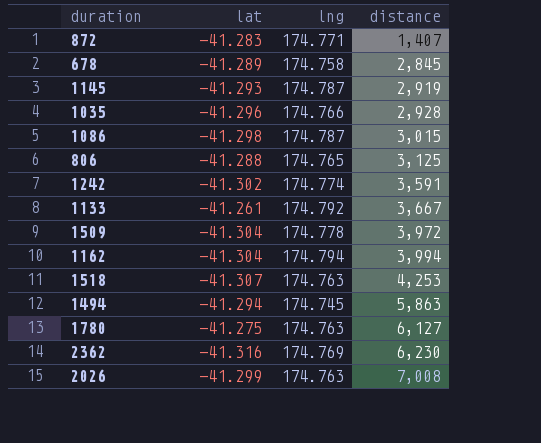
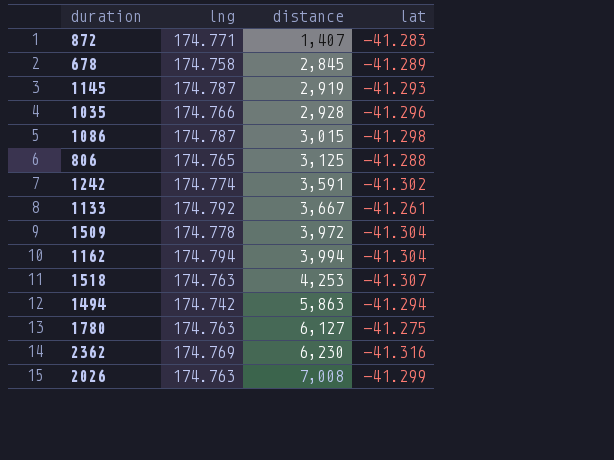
column lat | position: 2 -> 4
1494 | lng: 174.745 -> 174.742

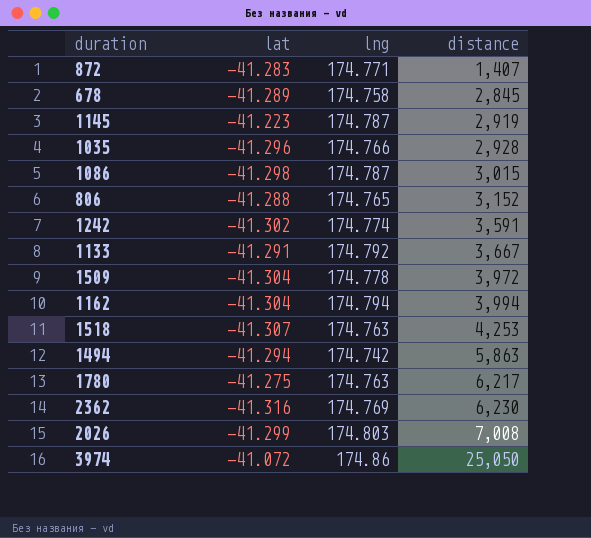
column lat | position: 4 -> 2
1145 | lat: -41.293 -> -41.223
806 | distance: 3,125 -> 3,152
1133 | lat: -41.261 -> -41.291
1780 | distance: 6,127 -> 6,217
2026 | lng: 174.763 -> 174.803
row 3974: none -> -41.072 | 174.86 | 25,050

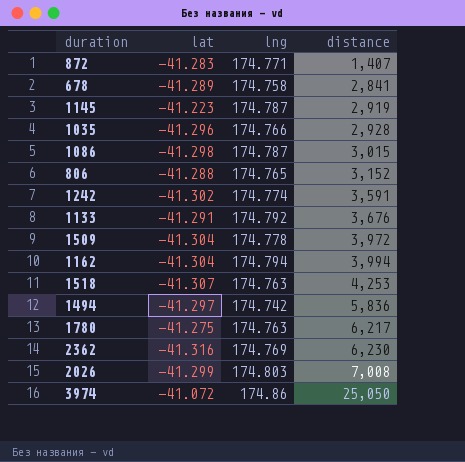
678 | distance: 2,845 -> 2,841
1133 | distance: 3,667 -> 3,676
1494 | lat: -41.294 -> -41.297
1494 | distance: 5,863 -> 5,836

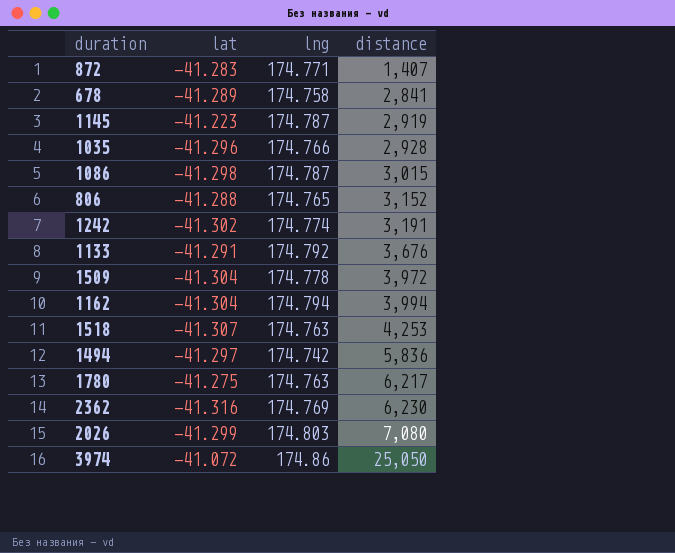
1242 | distance: 3,591 -> 3,191
2026 | distance: 7,008 -> 7,080

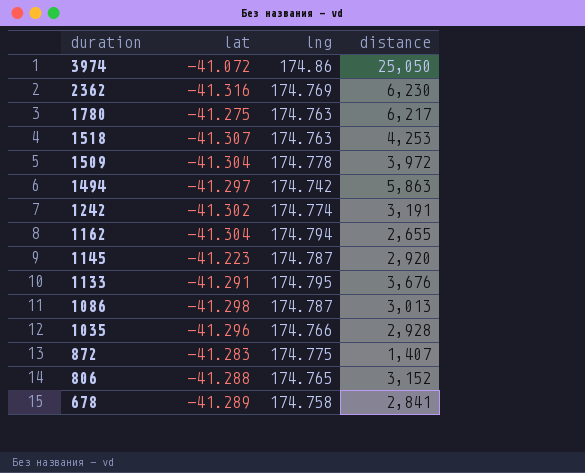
row order: distance ascending -> duration descending
row 2026: -41.299 | 174.803 | 7,080 -> none
1494 | distance: 5,836 -> 5,863
1162 | distance: 3,994 -> 2,655
1145 | distance: 2,919 -> 2,920
1133 | lng: 174.792 -> 174.795
1086 | distance: 3,015 -> 3,013
872 | lng: 174.771 -> 174.775

